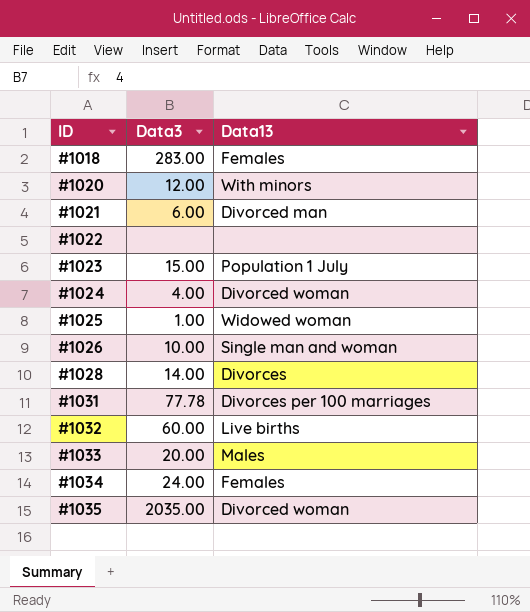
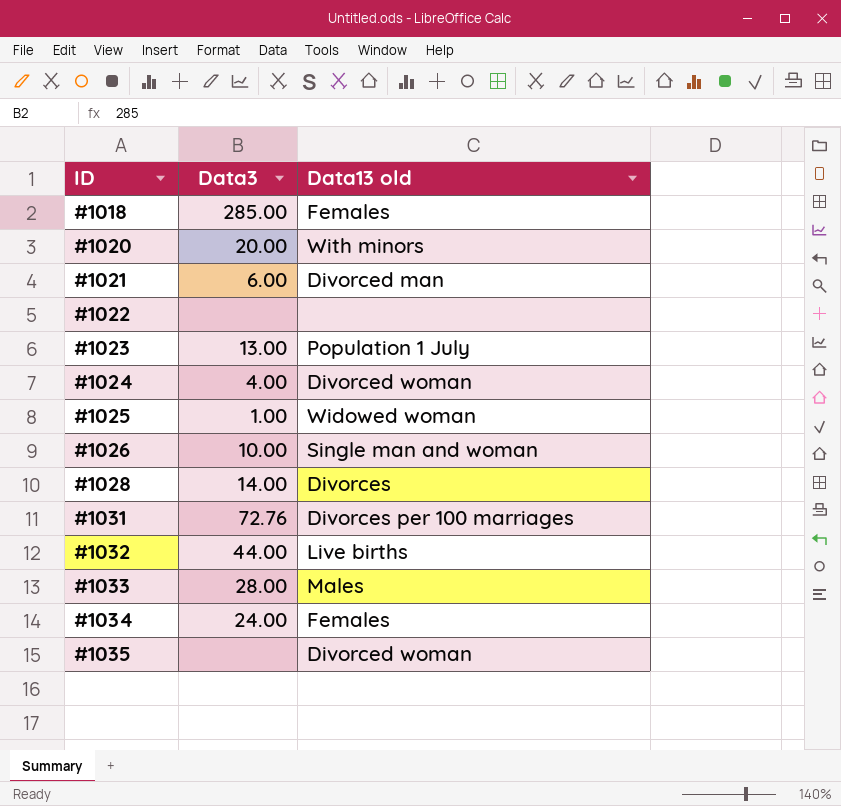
column name: Data13 -> Data13 old
#1018 | Data3: 283.00 -> 285.00
#1020 | Data3: 12.00 -> 20.00
#1023 | Data3: 15.00 -> 13.00
#1031 | Data3: 77.78 -> 72.76
#1032 | Data3: 60.00 -> 44.00
#1033 | Data3: 20.00 -> 28.00
#1035 | Data3: 2035.00 -> none

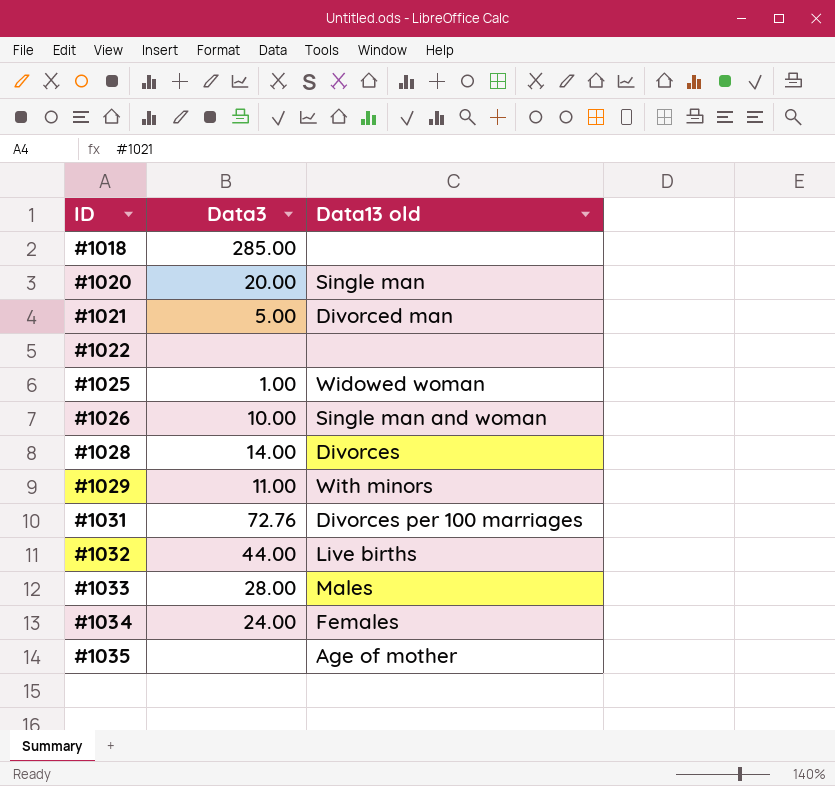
row #1023: 13.00 | Population 1 July -> none
row #1024: 4.00 | Divorced woman -> none
#1018 | Data13 old: Females -> none
#1020 | Data13 old: With minors -> Single man
#1021 | Data3: 6.00 -> 5.00
row #1029: none -> 11.00 | With minors
#1035 | Data13 old: Divorced woman -> Age of mother

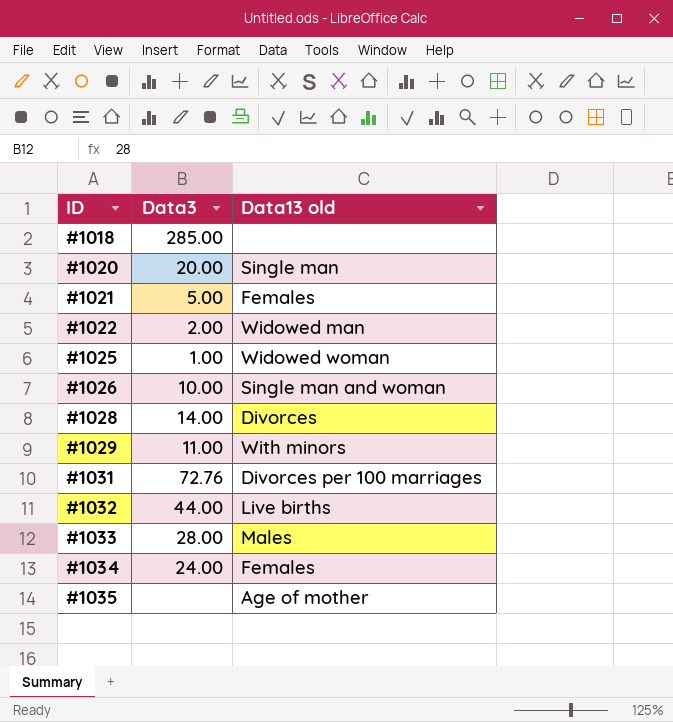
#1021 | Data13 old: Divorced man -> Females
#1022 | Data3: none -> 2.00
#1022 | Data13 old: none -> Widowed man

